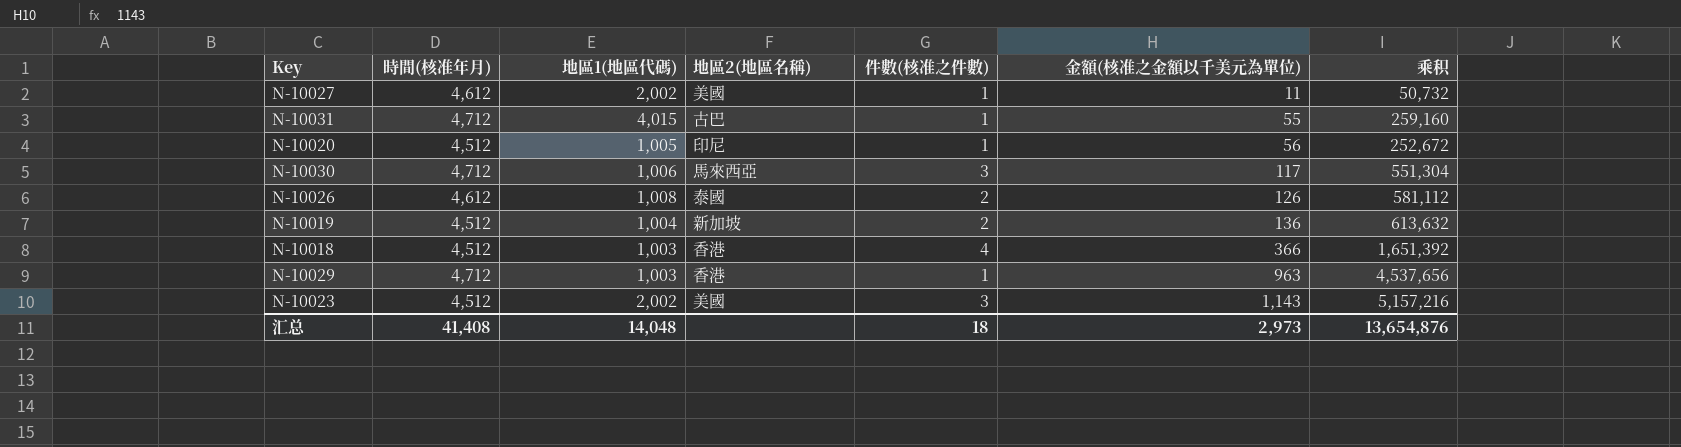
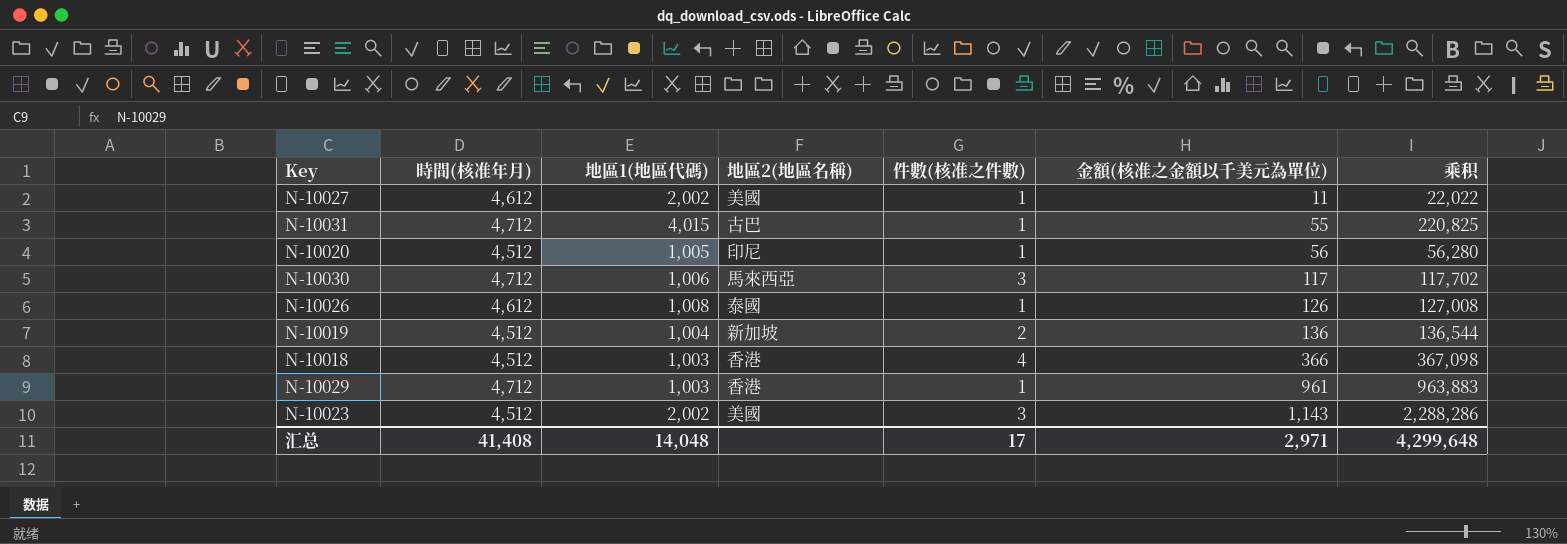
column 乘积 | formula: [時間(核准年月)] * [金額(核准之金額以千美元為單位)] -> [地區1(地區代碼)] * [金額(核准之金額以千美元為單位)]
N-10026 | 件數(核准之件數): 2 -> 1
N-10029 | 金額(核准之金額以千美元為單位): 963 -> 961
汇总 | 件數(核准之件數): 18 -> 17
汇总 | 金額(核准之金額以千美元為單位): 2,973 -> 2,971
汇总 | 乘积: 13,654,876 -> 4,299,648

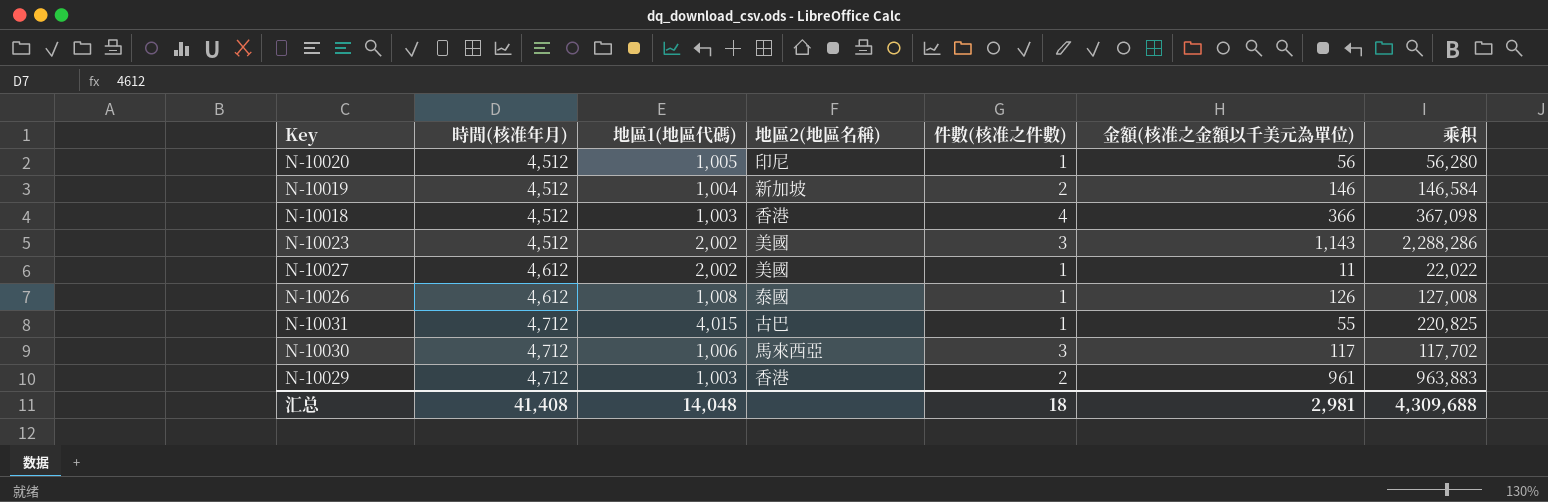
row order: 金額(核准之金額以千美元為單位) ascending -> 時間(核准年月) ascending
N-10019 | 金額(核准之金額以千美元為單位): 136 -> 146
N-10019 | 乘积: 136,544 -> 146,584
N-10029 | 件數(核准之件數): 1 -> 2
汇总 | 件數(核准之件數): 17 -> 18
汇总 | 金額(核准之金額以千美元為單位): 2,971 -> 2,981
汇总 | 乘积: 4,299,648 -> 4,309,688

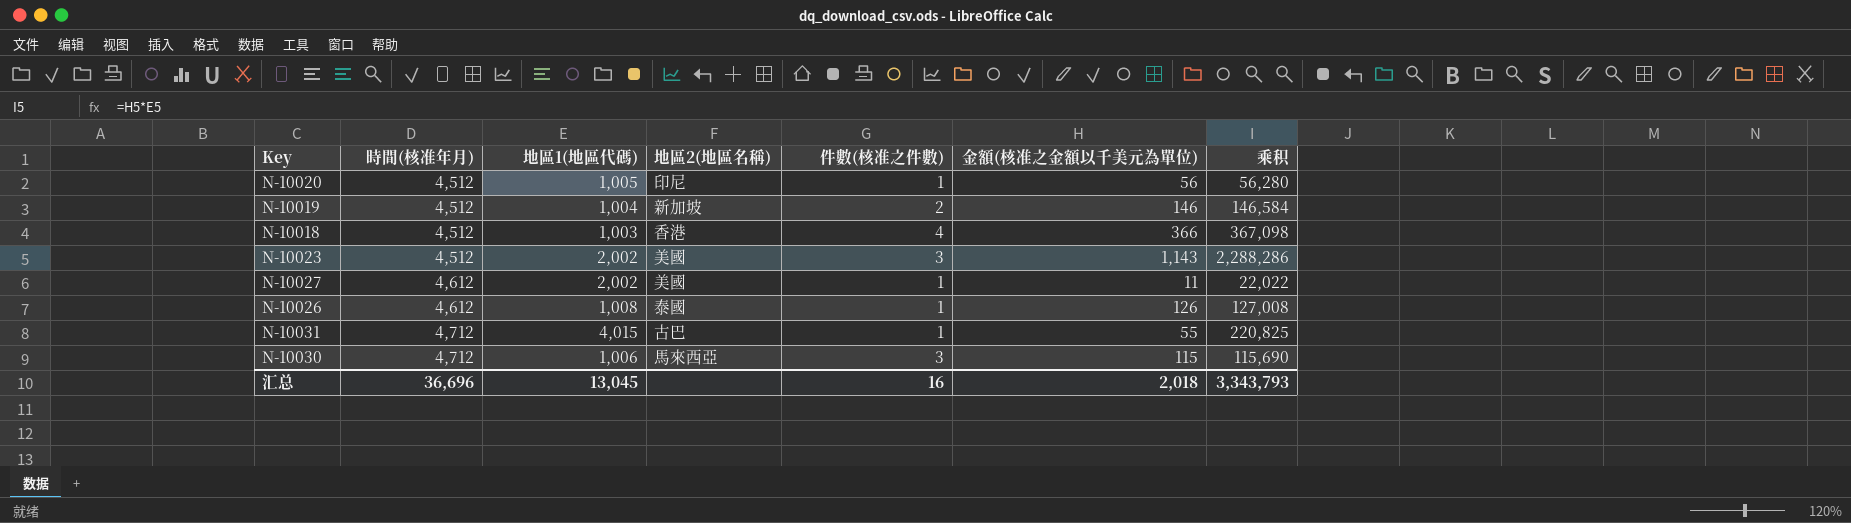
row N-10029: 4,712 | 1,003 | 香港 | 2 | 961 | 963,883 -> none
N-10030 | 金額(核准之金額以千美元為單位): 117 -> 115
N-10030 | 乘积: 117,702 -> 115,690
汇总 | 時間(核准年月): 41,408 -> 36,696
汇总 | 地區1(地區代碼): 14,048 -> 13,045
汇总 | 件數(核准之件數): 18 -> 16
汇总 | 金額(核准之金額以千美元為單位): 2,981 -> 2,018
汇总 | 乘积: 4,309,688 -> 3,343,793

